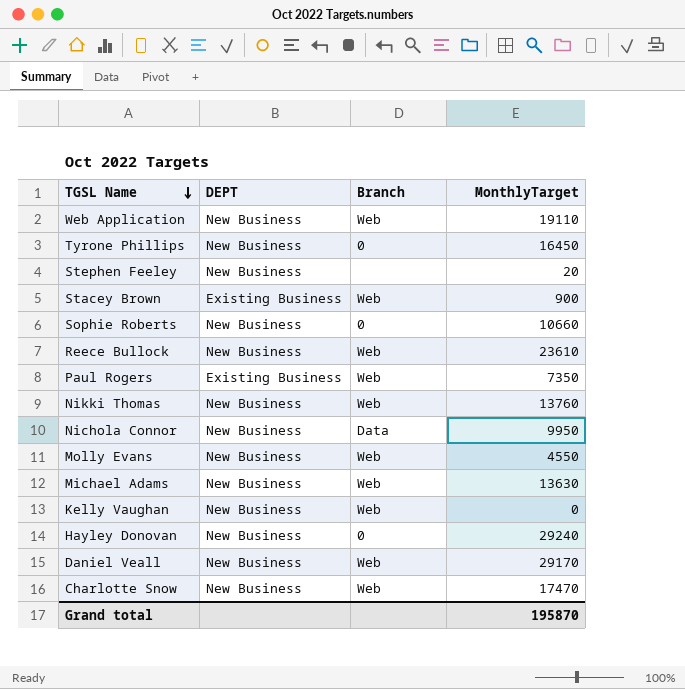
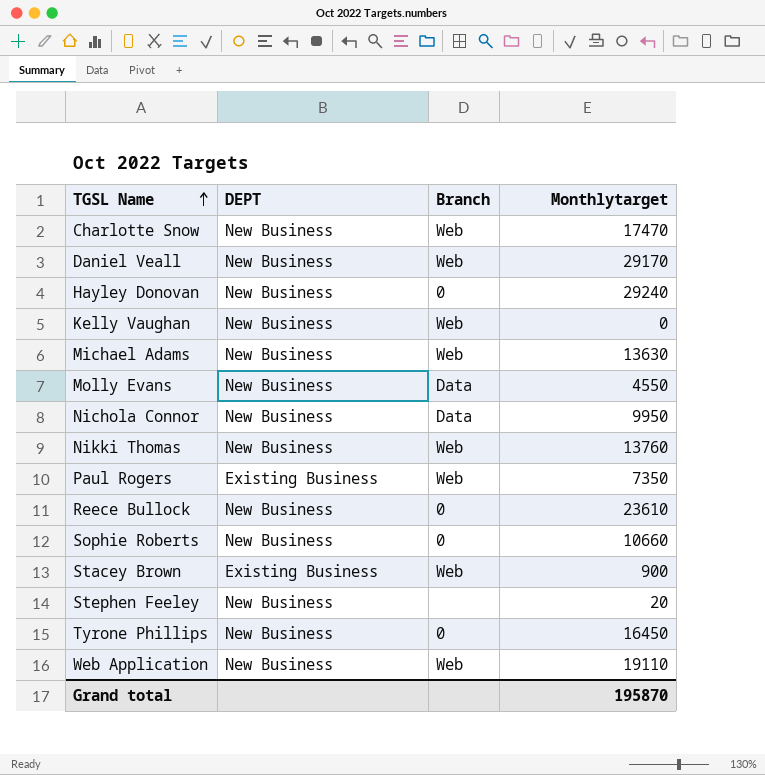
row order: TGSL Name descending -> TGSL Name ascending
column name: MonthlyTarget -> Monthlytarget
Molly Evans | Branch: Web -> Data
Reece Bullock | Branch: Web -> 0

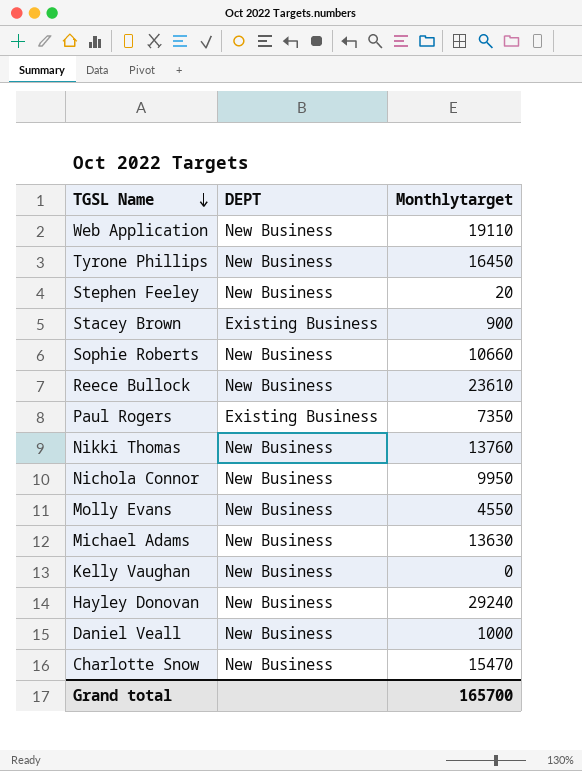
row order: TGSL Name ascending -> TGSL Name descending
column Branch | position: 3 -> none
Daniel Veall | Monthlytarget: 29170 -> 1000
Charlotte Snow | Monthlytarget: 17470 -> 15470
Grand total | Monthlytarget: 195870 -> 165700

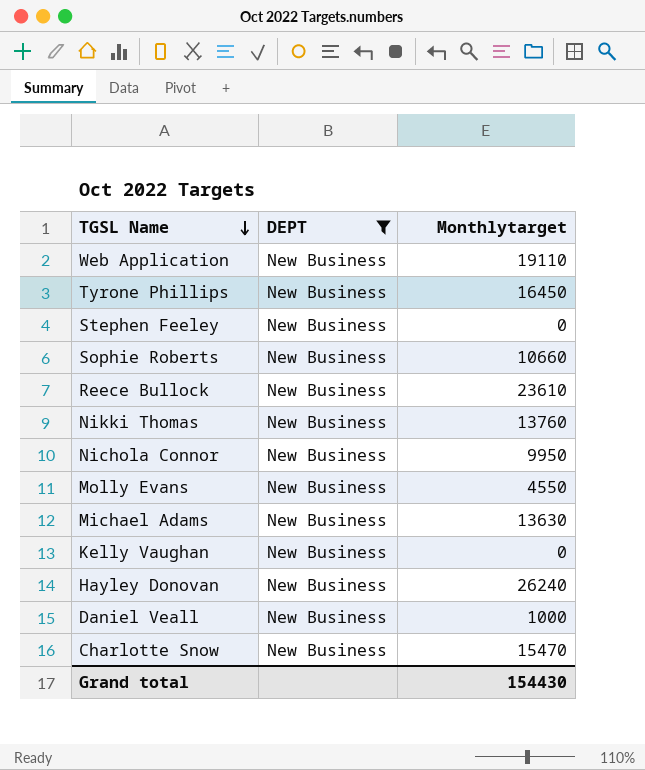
filter: none -> DEPT = New Business
Stephen Feeley | Monthlytarget: 20 -> 0
Hayley Donovan | Monthlytarget: 29240 -> 26240
Grand total | Monthlytarget: 165700 -> 154430

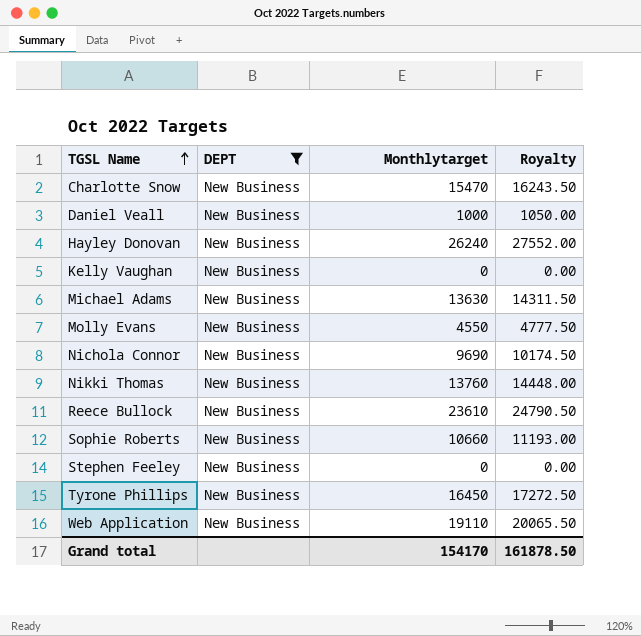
row order: TGSL Name descending -> TGSL Name ascending
column Royalty | formula: none -> [Monthlytarget] * 1.05
Nichola Connor | Monthlytarget: 9950 -> 9690
Grand total | Monthlytarget: 154430 -> 154170

